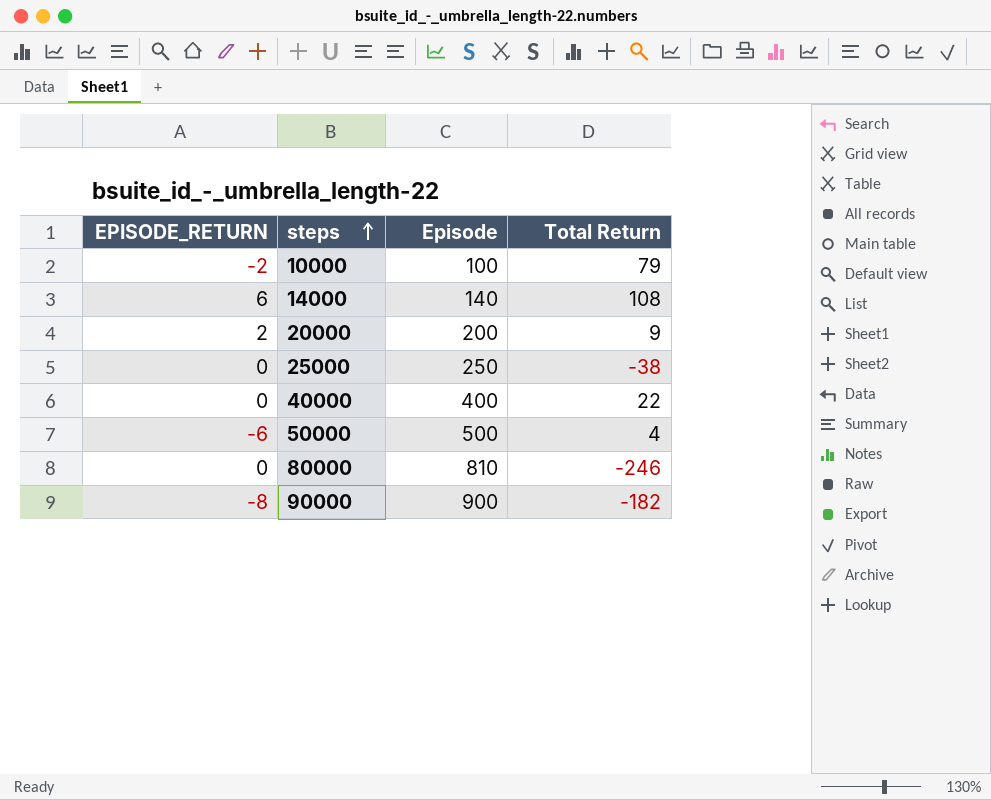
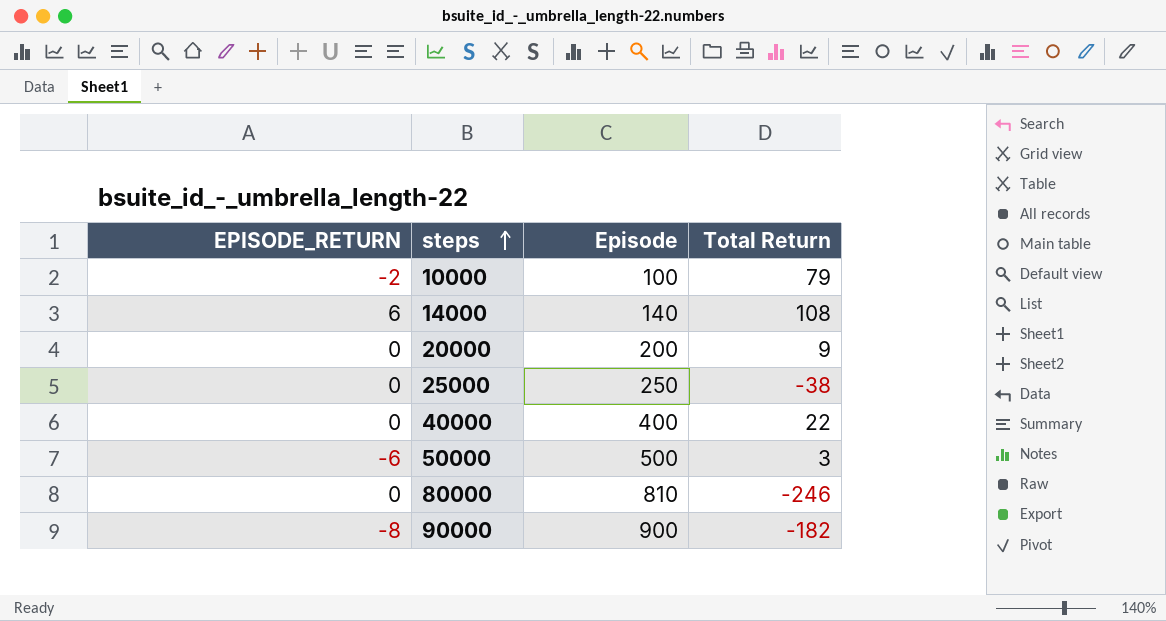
20000 | EPISODE_RETURN: 2 -> 0
50000 | Total Return: 4 -> 3

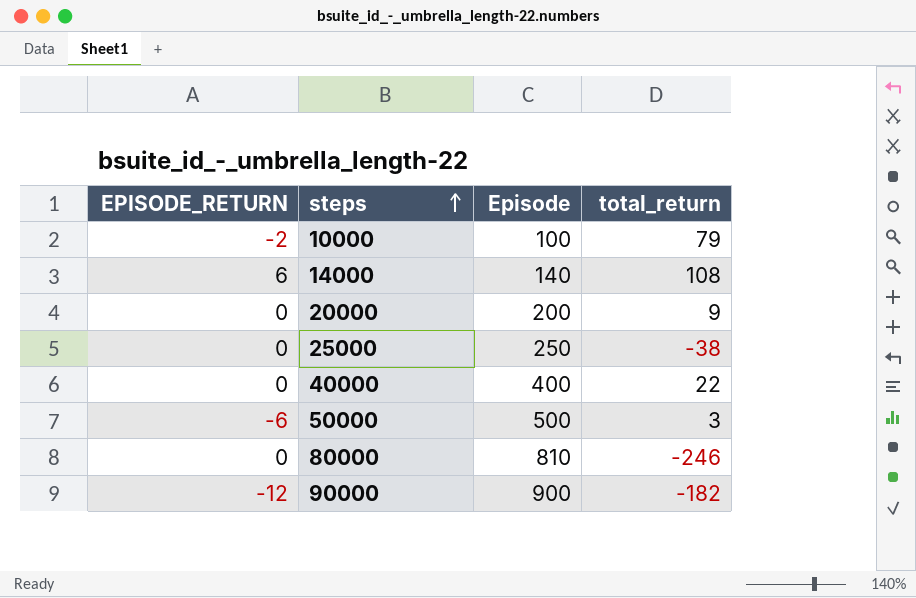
column name: Total Return -> total_return
90000 | EPISODE_RETURN: -8 -> -12

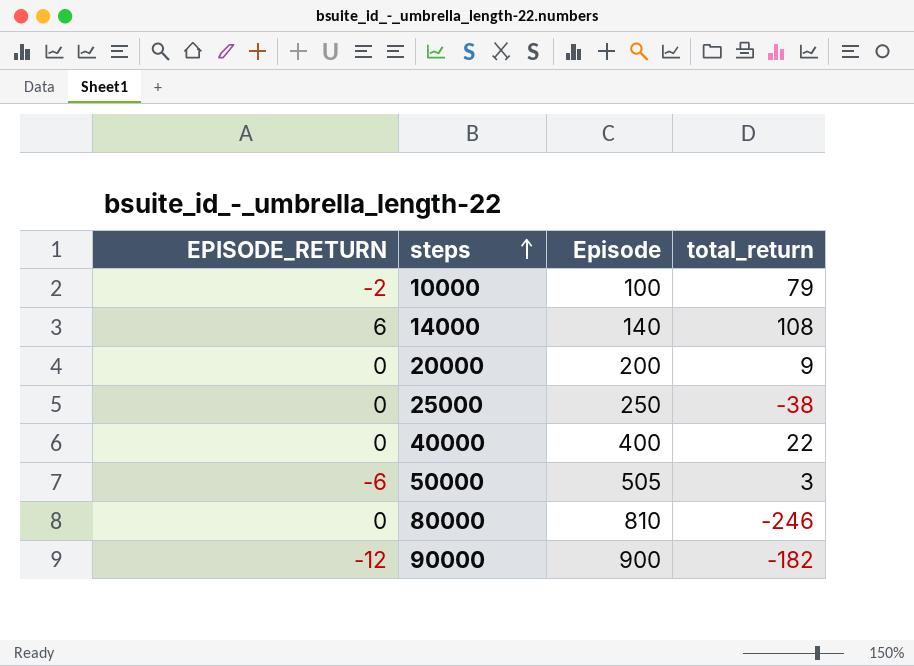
50000 | Episode: 500 -> 505

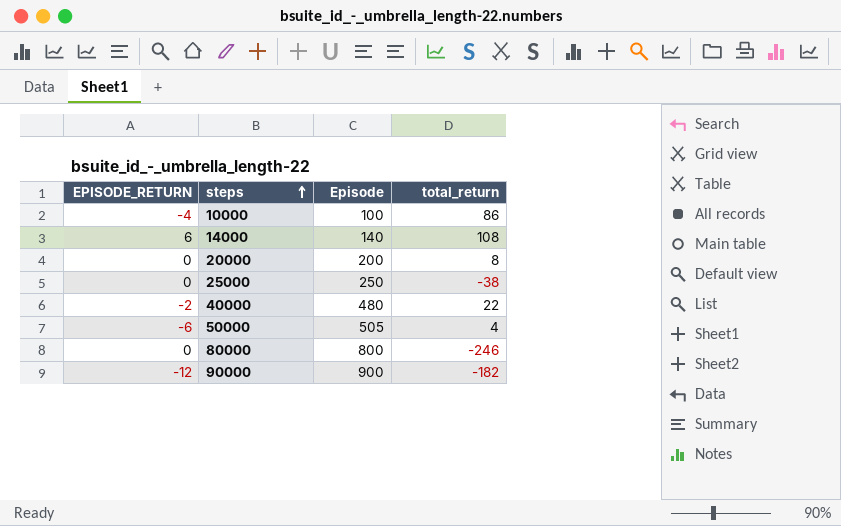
10000 | EPISODE_RETURN: -2 -> -4
10000 | total_return: 79 -> 86
20000 | total_return: 9 -> 8
40000 | EPISODE_RETURN: 0 -> -2
40000 | Episode: 400 -> 480
50000 | total_return: 3 -> 4
80000 | Episode: 810 -> 800

